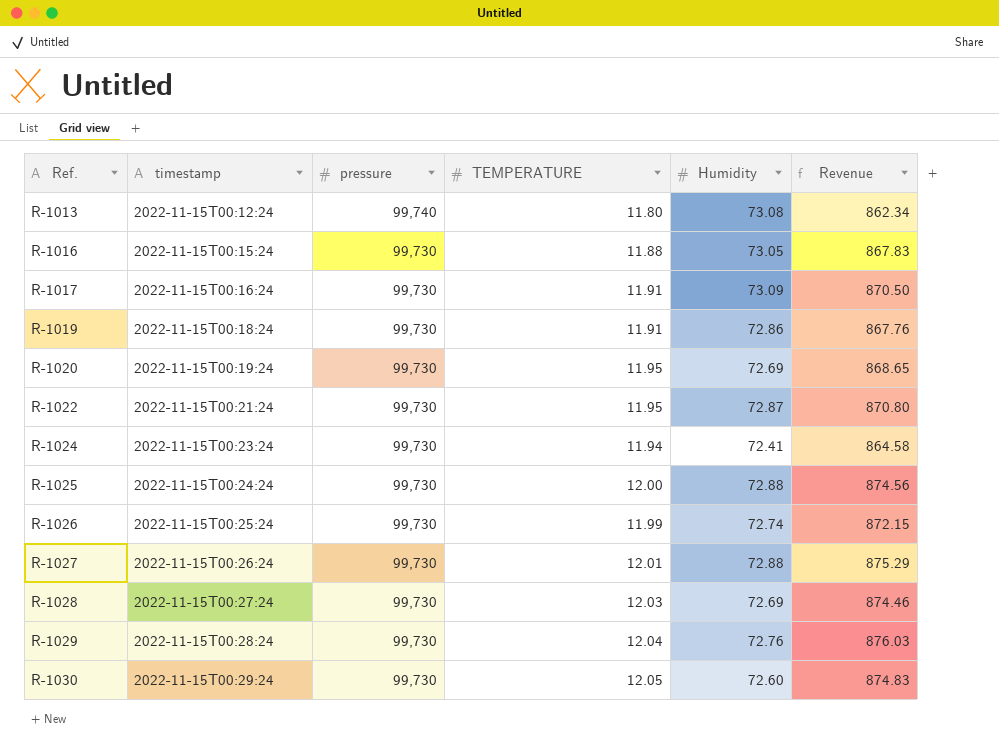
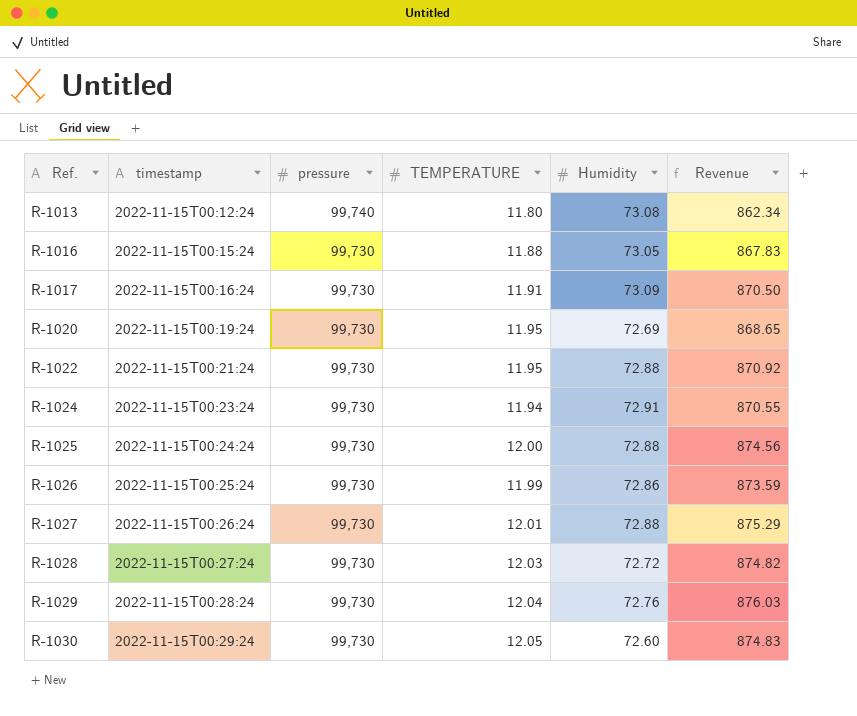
row R-1019: 2022-11-15T00:18:24 | 99,730 | 11.91 | 72.86 | 867.76 -> none
R-1022 | Humidity: 72.87 -> 72.88
R-1022 | Revenue: 870.80 -> 870.92
R-1024 | Humidity: 72.41 -> 72.91
R-1024 | Revenue: 864.58 -> 870.55
R-1026 | Humidity: 72.74 -> 72.86
R-1026 | Revenue: 872.15 -> 873.59
R-1028 | Humidity: 72.69 -> 72.72
R-1028 | Revenue: 874.46 -> 874.82

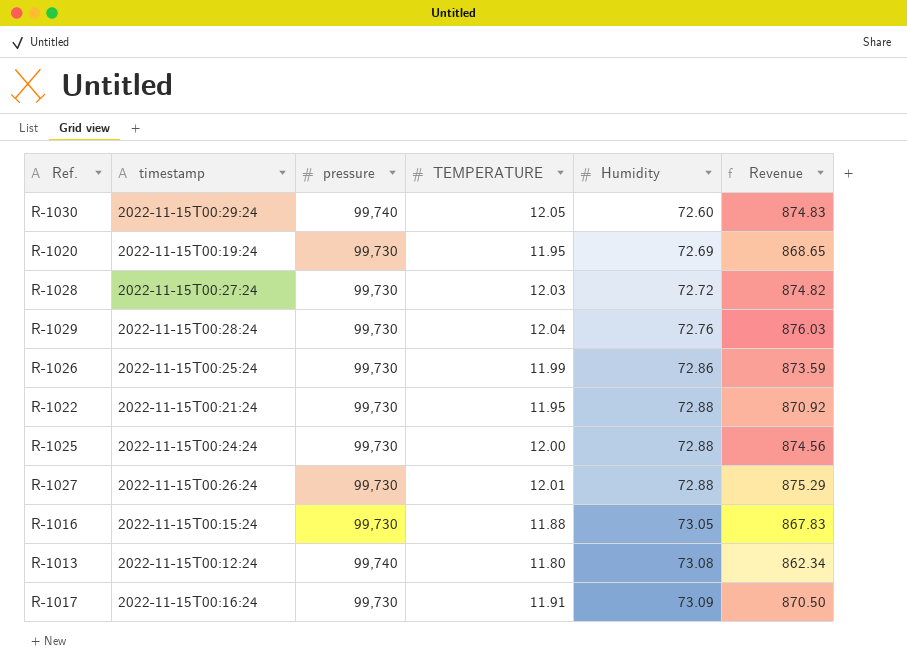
row order: Ref. ascending -> Humidity ascending
row R-1024: 2022-11-15T00:23:24 | 99,730 | 11.94 | 72.91 | 870.55 -> none
R-1030 | pressure: 99,730 -> 99,740

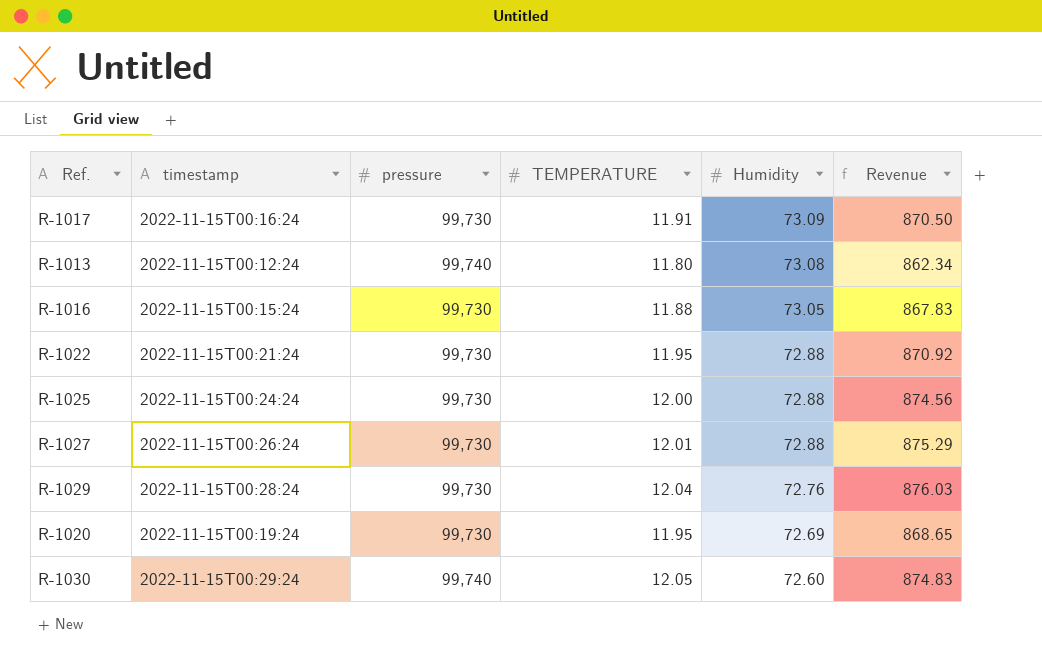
row order: Humidity ascending -> Humidity descending
row R-1028: 2022-11-15T00:27:24 | 99,730 | 12.03 | 72.72 | 874.82 -> none
row R-1026: 2022-11-15T00:25:24 | 99,730 | 11.99 | 72.86 | 873.59 -> none

